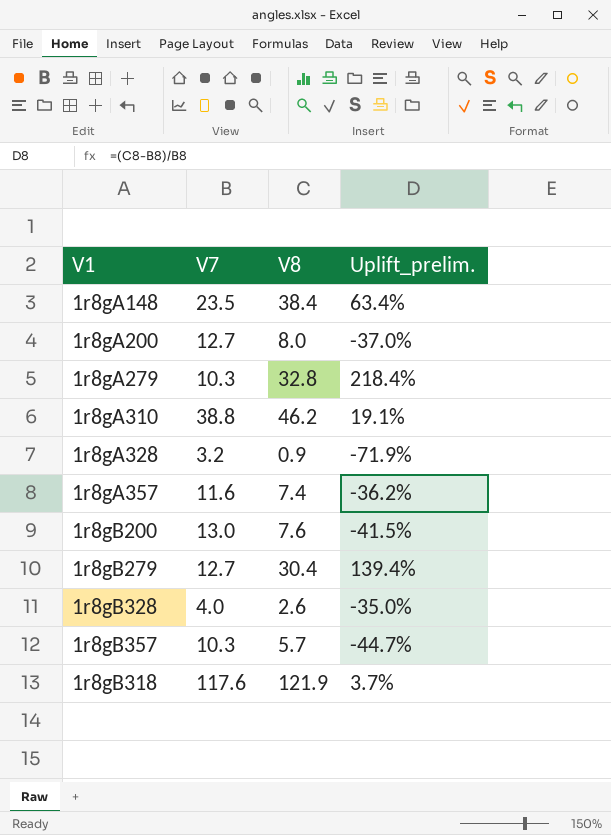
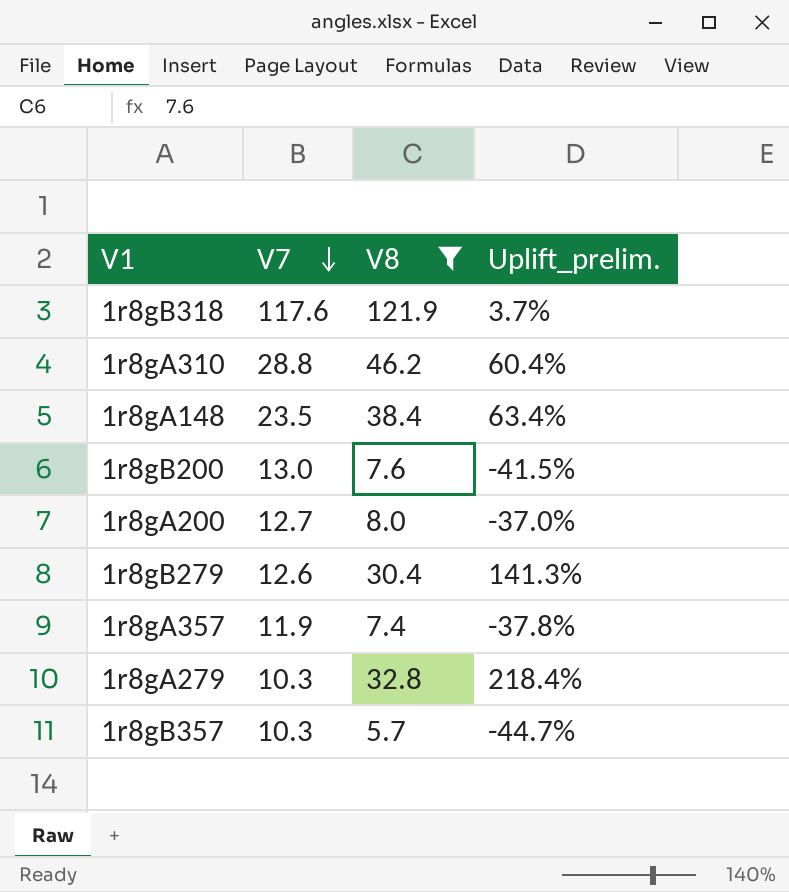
filter: none -> V8 >= 5.7
row order: none -> V7 descending
1r8gA310 | V7: 38.8 -> 28.8
1r8gA310 | Uplift_prelim.: 19.1% -> 60.4%
1r8gB279 | V7: 12.7 -> 12.6
1r8gB279 | Uplift_prelim.: 139.4% -> 141.3%
1r8gA357 | V7: 11.6 -> 11.9
1r8gA357 | Uplift_prelim.: -36.2% -> -37.8%

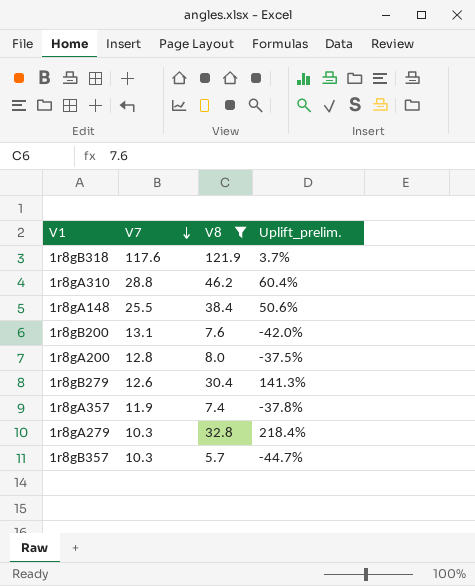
1r8gA148 | V7: 23.5 -> 25.5
1r8gA148 | Uplift_prelim.: 63.4% -> 50.6%
1r8gB200 | V7: 13.0 -> 13.1
1r8gB200 | Uplift_prelim.: -41.5% -> -42.0%
1r8gA200 | V7: 12.7 -> 12.8
1r8gA200 | Uplift_prelim.: -37.0% -> -37.5%

